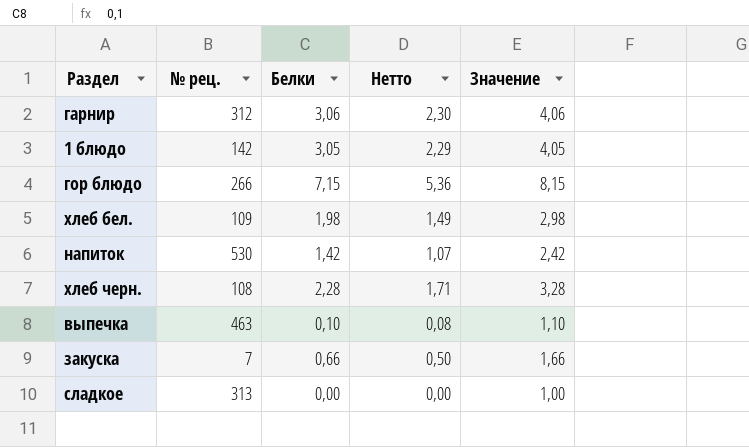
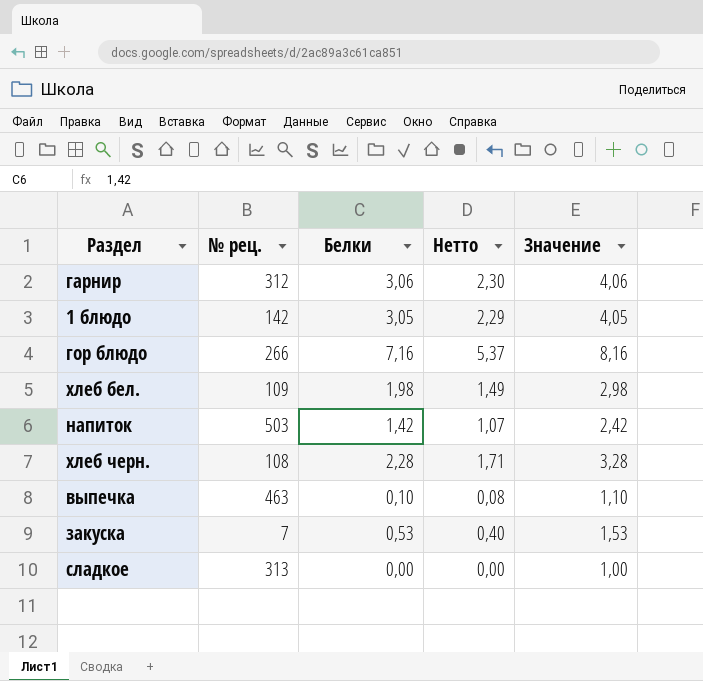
гор блюдо | Белки: 7,15 -> 7,16
гор блюдо | Нетто: 5,36 -> 5,37
гор блюдо | Значение: 8,15 -> 8,16
напиток | № рец.: 530 -> 503
закуска | Белки: 0,66 -> 0,53
закуска | Нетто: 0,50 -> 0,40
закуска | Значение: 1,66 -> 1,53

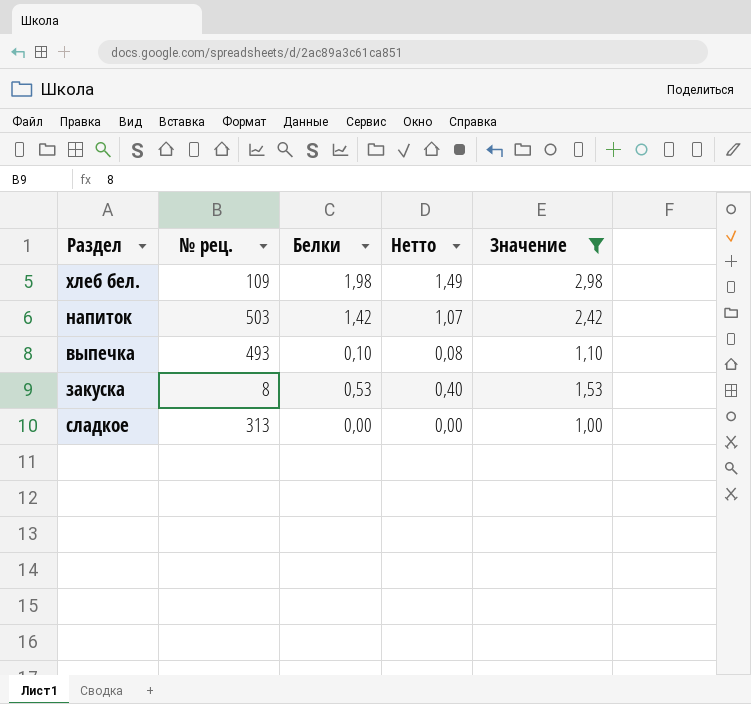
filter: none -> Значение <= 2,98
выпечка | № рец.: 463 -> 493
закуска | № рец.: 7 -> 8

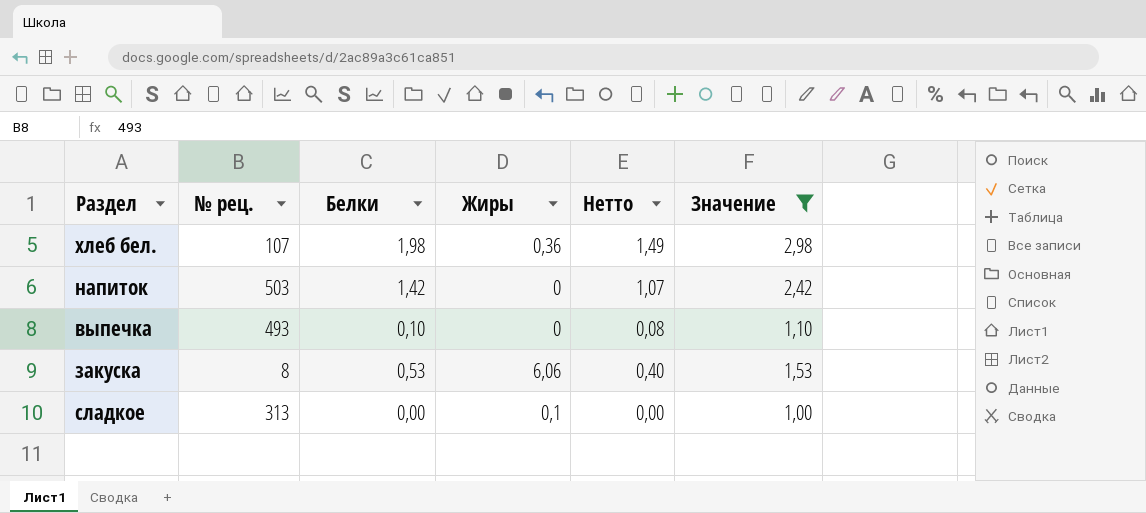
column Жиры | position: none -> 4
хлеб бел. | № рец.: 109 -> 107

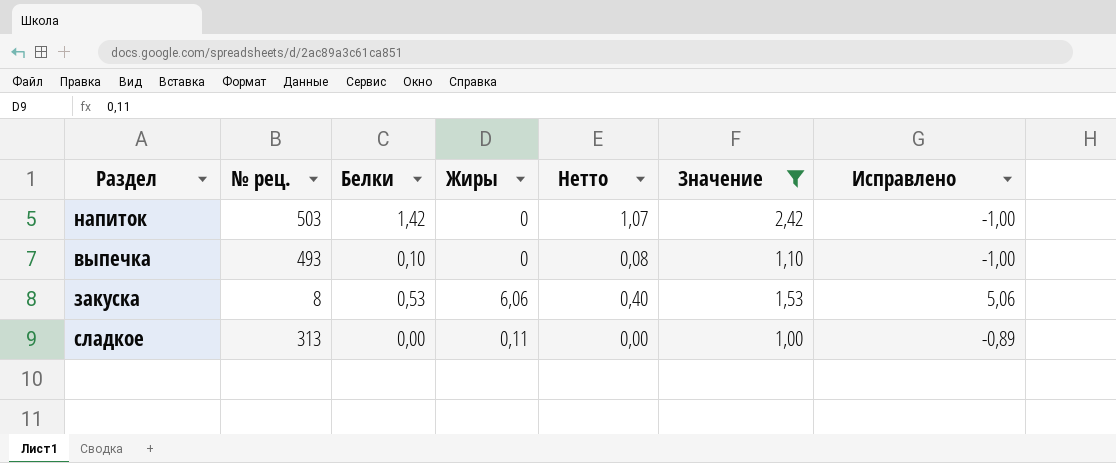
column Исправлено | formula: none -> [Жиры] - 1
row хлеб бел.: 107 | 1,98 | 0,36 | 1,49 | 2,98 -> none
сладкое | Жиры: 0,1 -> 0,11

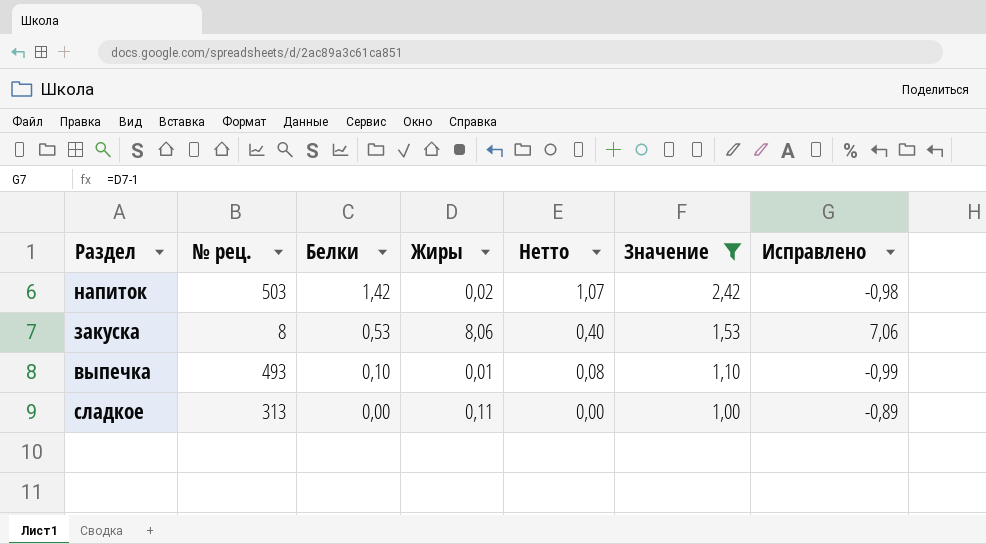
row order: none -> Белки descending
напиток | Жиры: 0 -> 0,02
напиток | Исправлено: -1,00 -> -0,98
закуска | Жиры: 6,06 -> 8,06
закуска | Исправлено: 5,06 -> 7,06
выпечка | Жиры: 0 -> 0,01
выпечка | Исправлено: -1,00 -> -0,99

